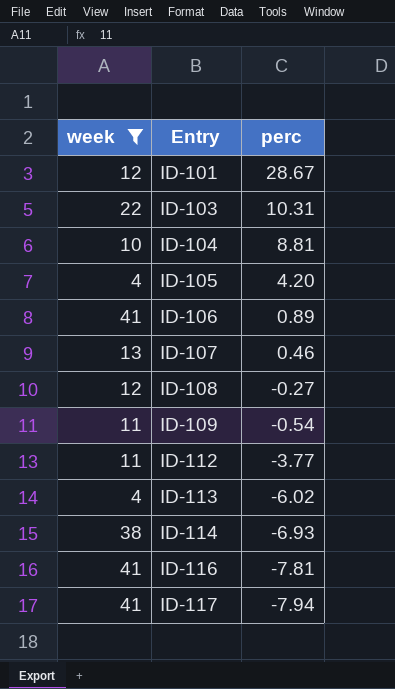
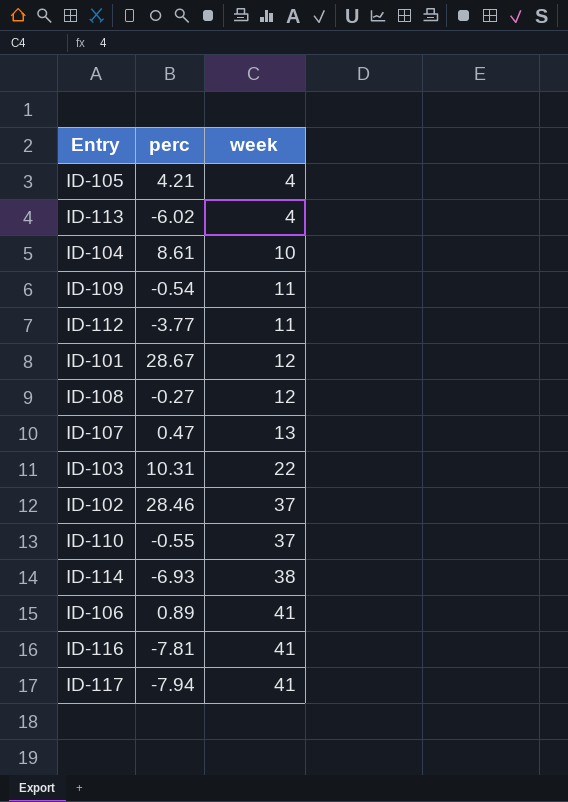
filter: week != 37 -> none
row order: Entry ascending -> week ascending
column week | position: 1 -> 3
ID-105 | perc: 4.20 -> 4.21
ID-104 | perc: 8.81 -> 8.61
ID-107 | perc: 0.46 -> 0.47

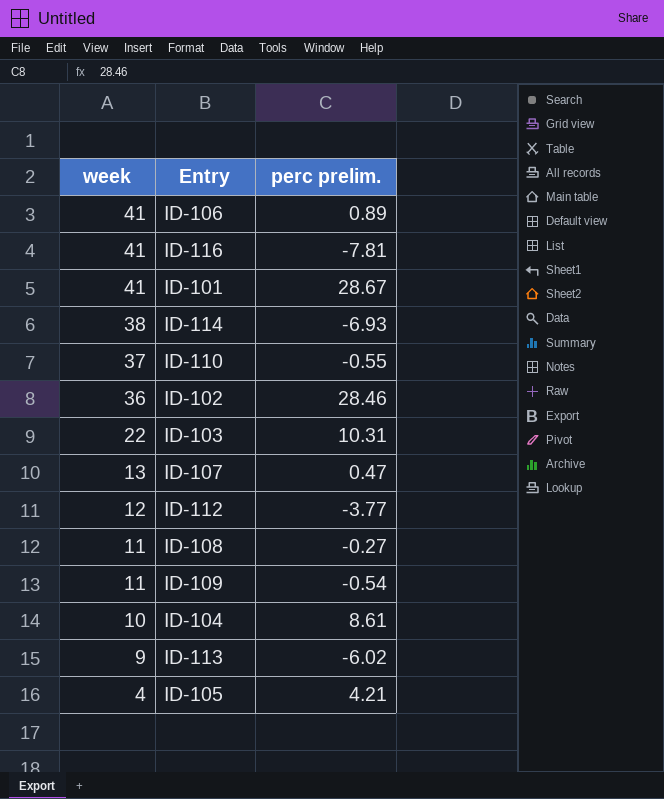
row order: week ascending -> week descending
column week | position: 3 -> 1
column name: perc -> perc prelim.
row ID-117: -7.94 | 41 -> none
ID-101 | week: 12 -> 41
ID-102 | week: 37 -> 36
ID-112 | week: 11 -> 12
ID-108 | week: 12 -> 11
ID-113 | week: 4 -> 9

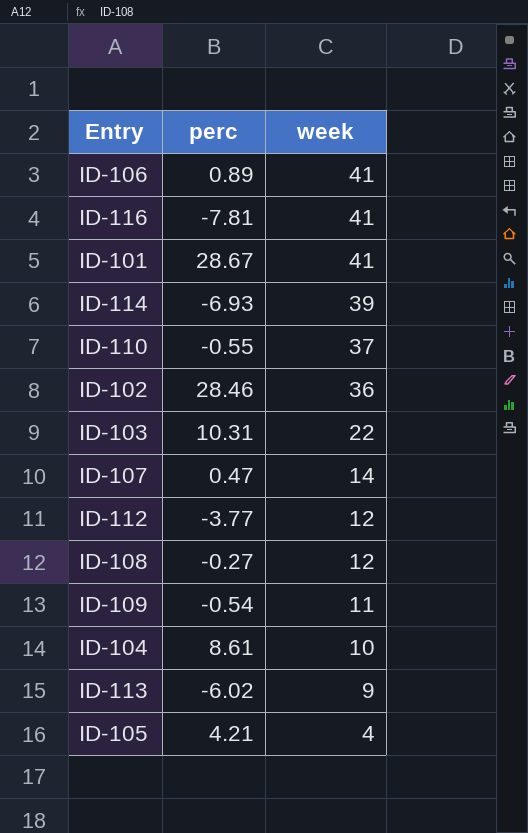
column name: perc prelim. -> perc
column week | position: 1 -> 3
ID-114 | week: 38 -> 39
ID-107 | week: 13 -> 14
ID-108 | week: 11 -> 12

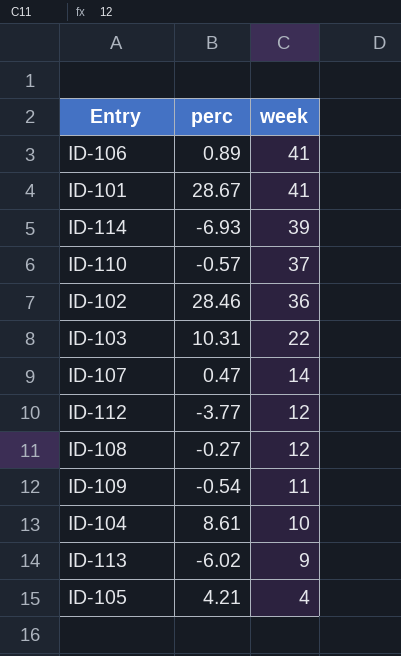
row ID-116: -7.81 | 41 -> none
ID-110 | perc: -0.55 -> -0.57

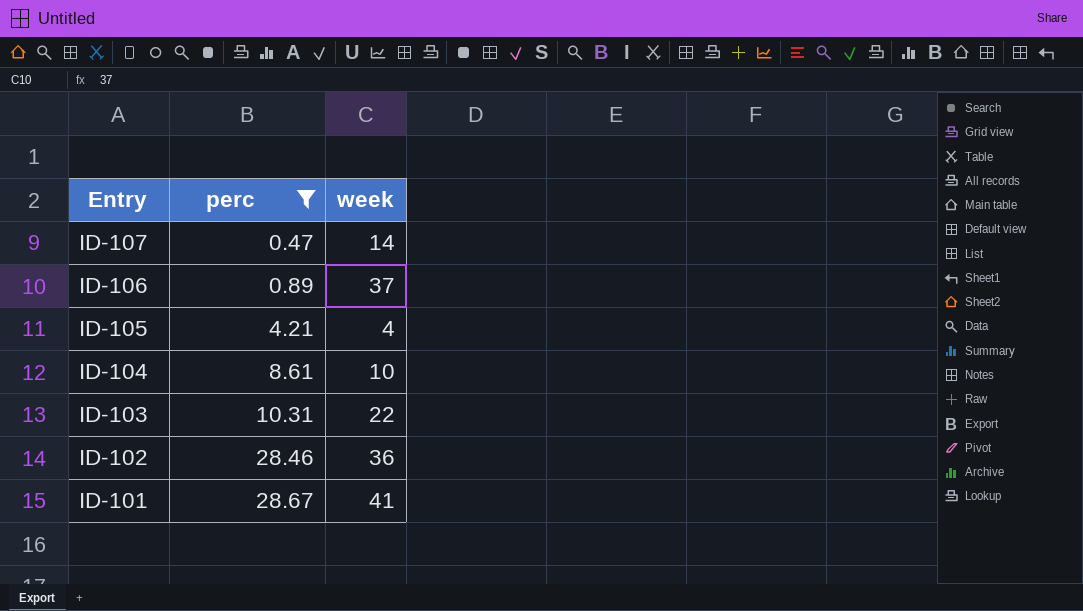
filter: none -> perc >= 0.47
row order: week descending -> Entry descending
ID-106 | week: 41 -> 37

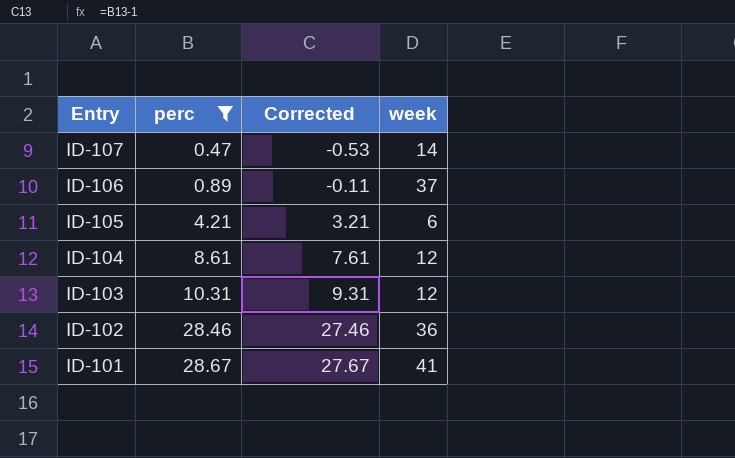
column Corrected | formula: none -> [perc] - 1
ID-105 | week: 4 -> 6
ID-104 | week: 10 -> 12
ID-103 | week: 22 -> 12

